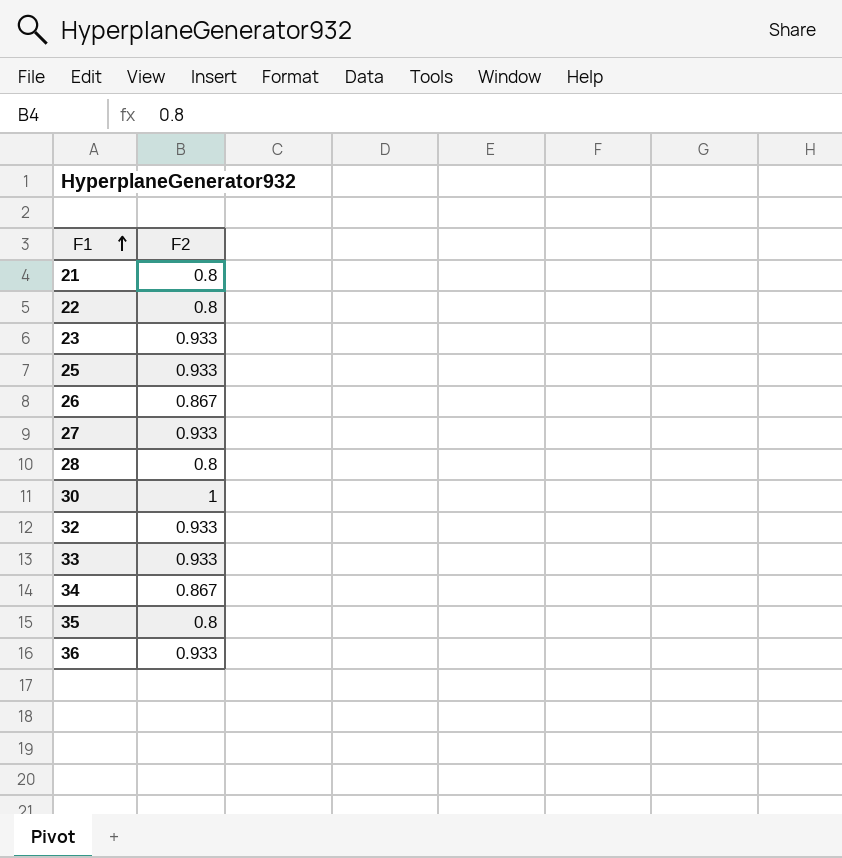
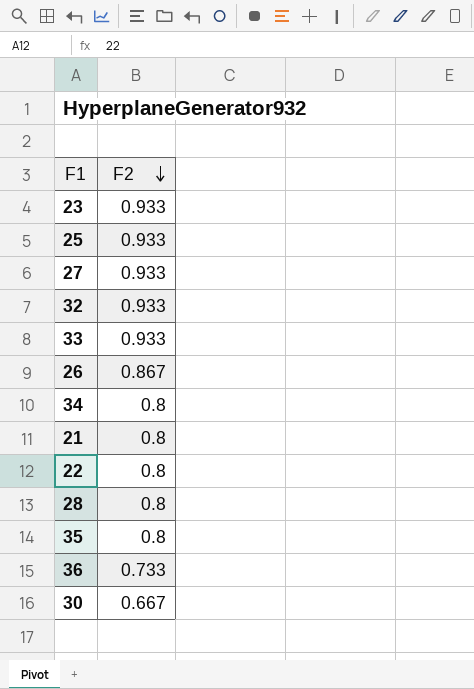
row order: F1 ascending -> F2 descending
34 | F2: 0.867 -> 0.8
36 | F2: 0.933 -> 0.733
30 | F2: 1 -> 0.667

